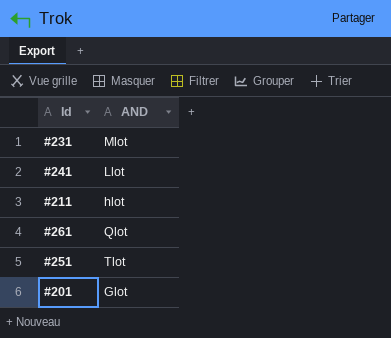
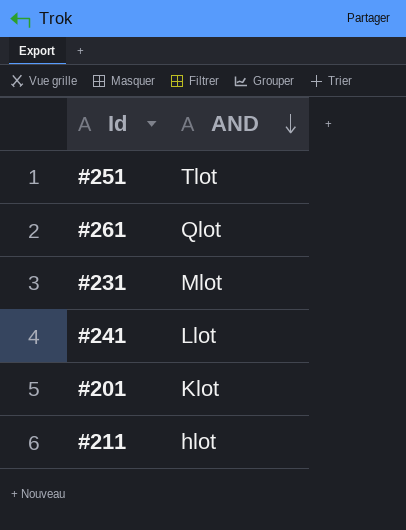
row order: none -> AND descending
#201 | AND: Glot -> Klot

